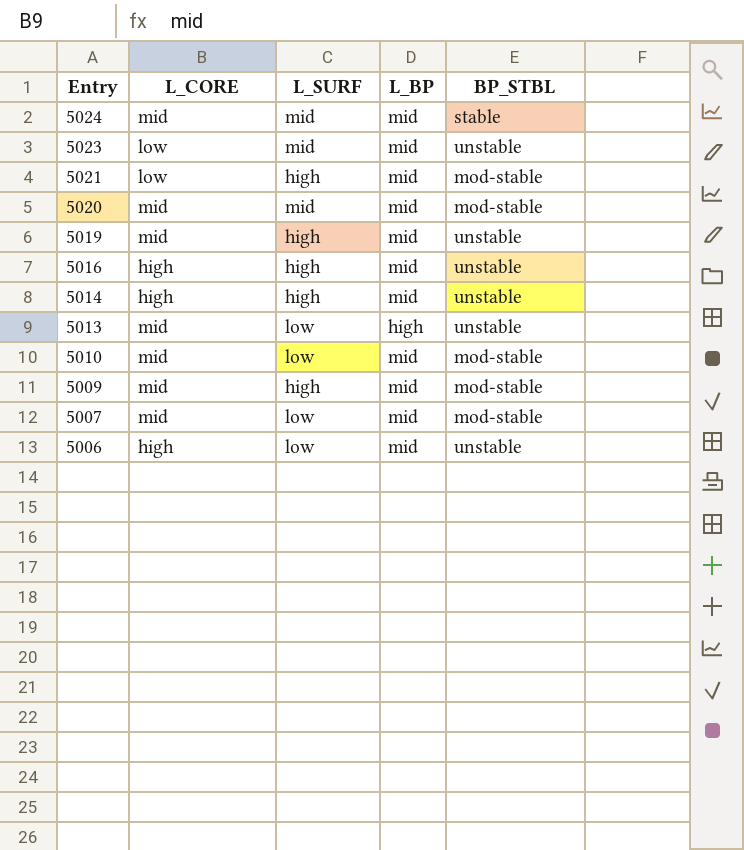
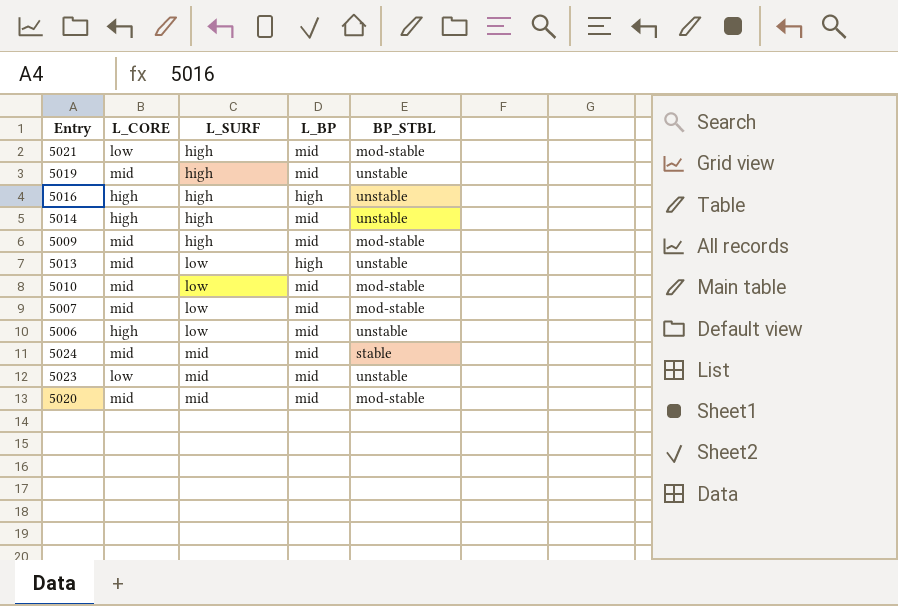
row order: Entry descending -> L_SURF ascending
5016 | L_BP: mid -> high

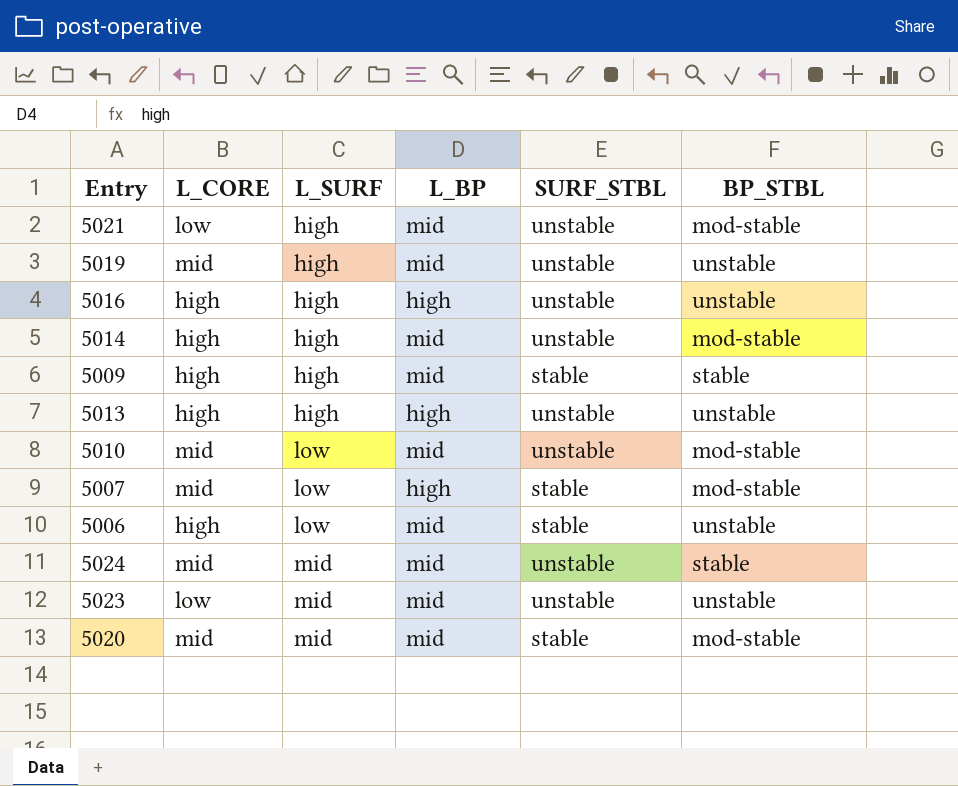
column SURF_STBL | position: none -> 5
5014 | BP_STBL: unstable -> mod-stable
5009 | L_CORE: mid -> high
5009 | BP_STBL: mod-stable -> stable
5013 | L_CORE: mid -> high
5013 | L_SURF: low -> high
5007 | L_BP: mid -> high

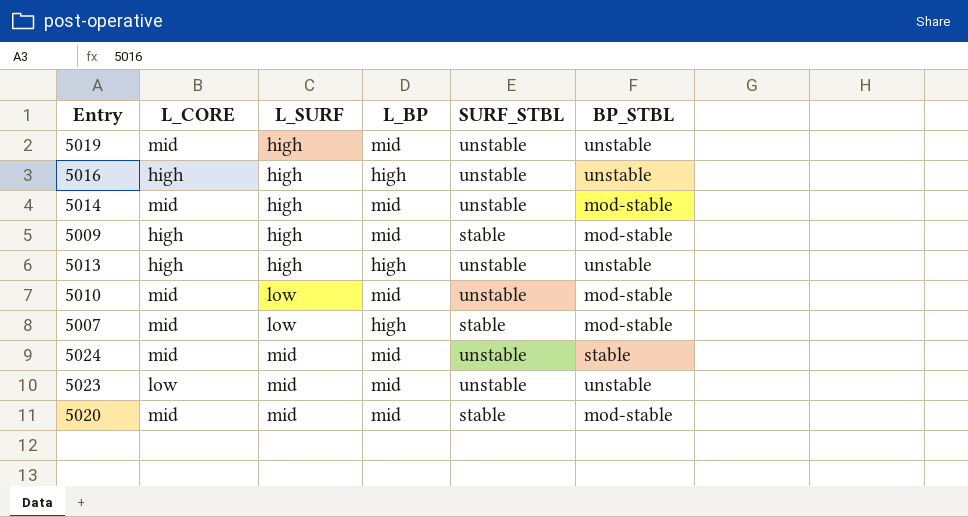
row 5021: low | high | mid | unstable | mod-stable -> none
row 5006: high | low | mid | stable | unstable -> none
5014 | L_CORE: high -> mid
5009 | BP_STBL: stable -> mod-stable

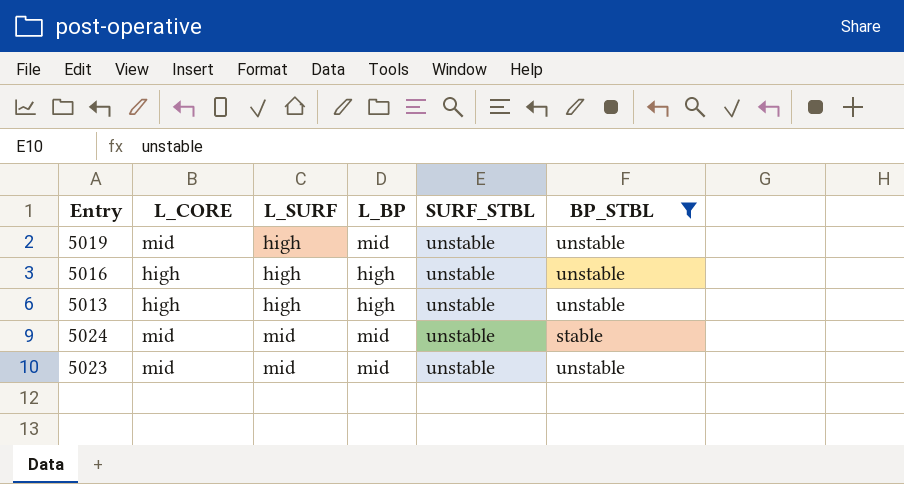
filter: none -> BP_STBL != mod-stable
5023 | L_CORE: low -> mid

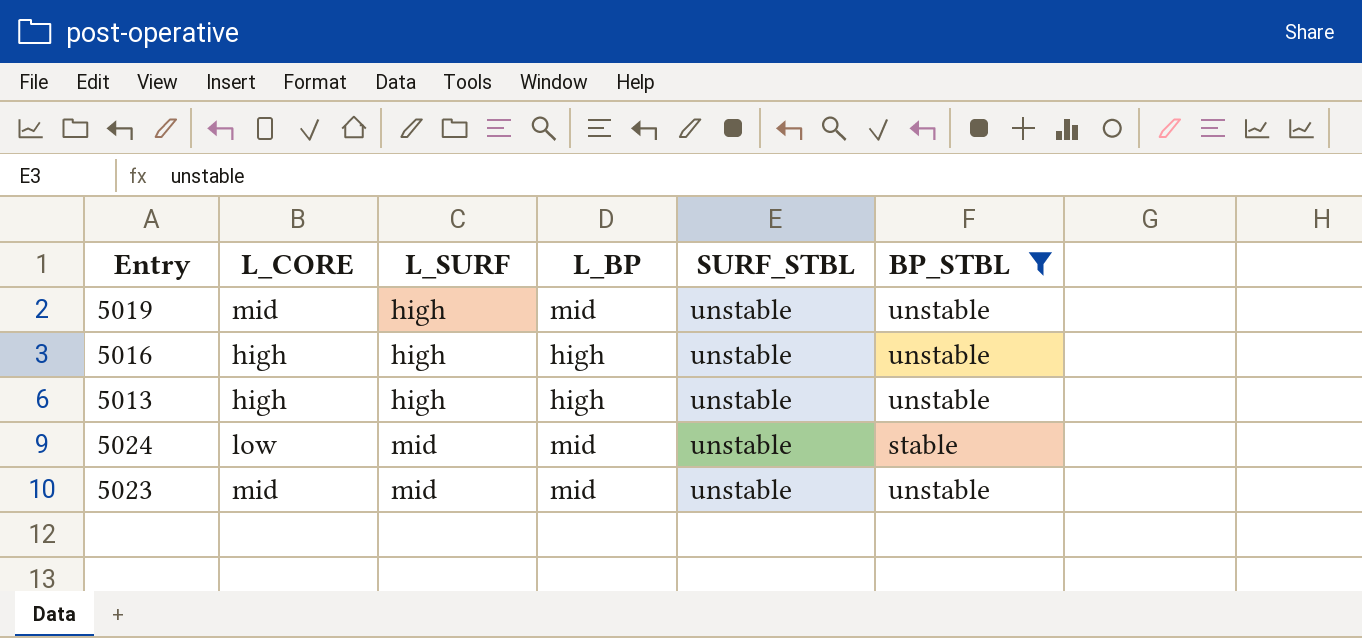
5024 | L_CORE: mid -> low

